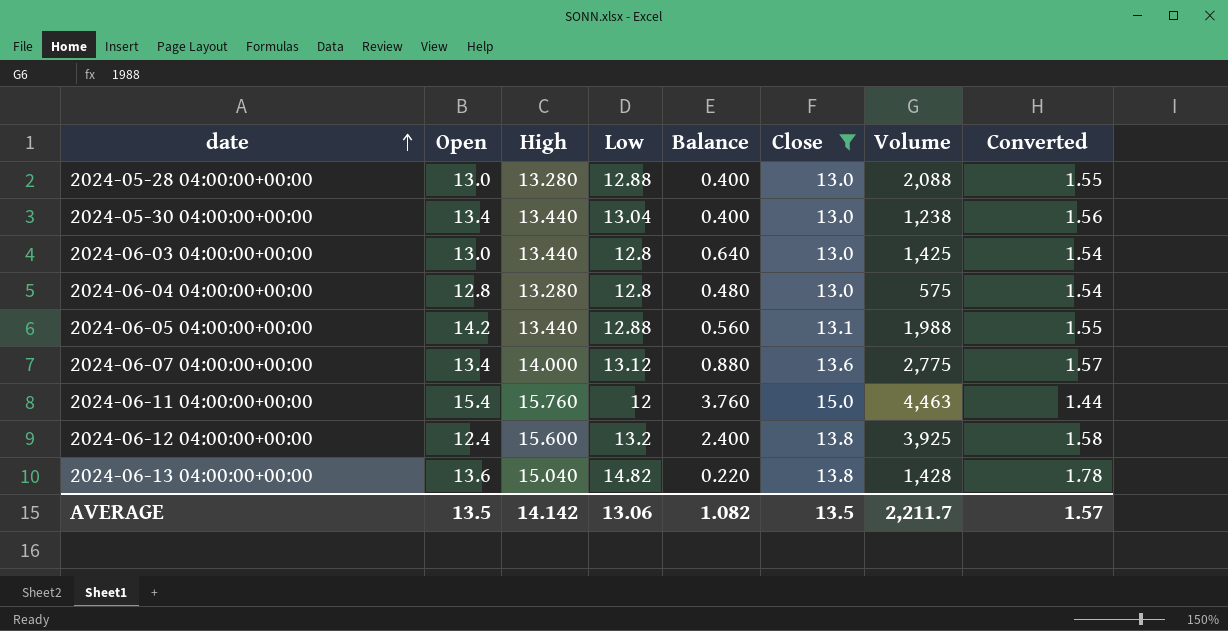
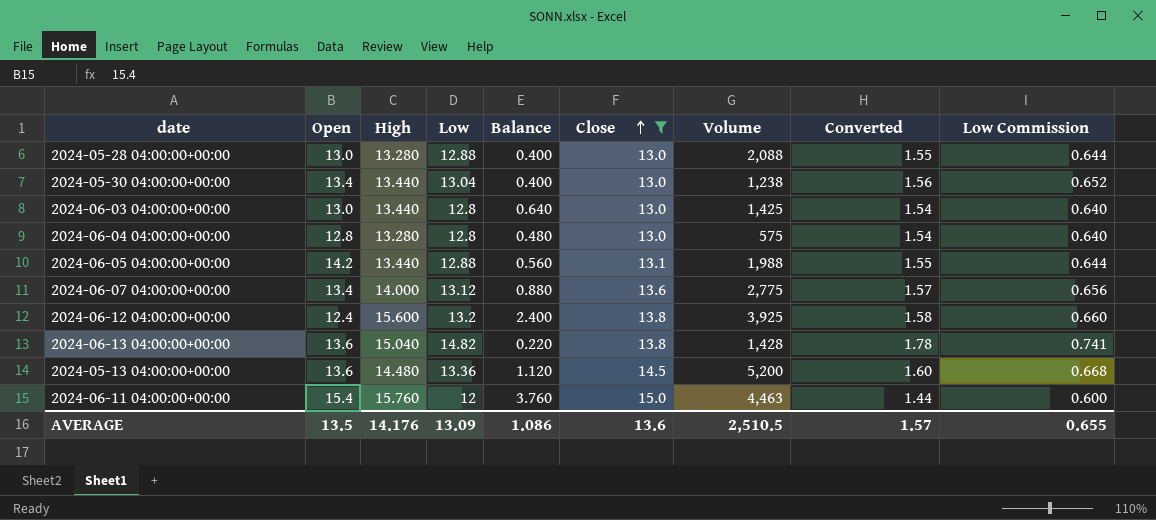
row order: date ascending -> Close ascending
column Low Commission | formula: none -> [Low] * 0.05
row 2024-05-13 04:00:00+00:00: none -> 13.6 | 14.480 | 13.36 | 1.120 | 14.5 | 5,200 | 1.60 | 0.668
AVERAGE | High: 14.142 -> 14.176
AVERAGE | Low: 13.06 -> 13.09
AVERAGE | Balance: 1.082 -> 1.086
AVERAGE | Close: 13.5 -> 13.6
AVERAGE | Volume: 2,211.7 -> 2,510.5

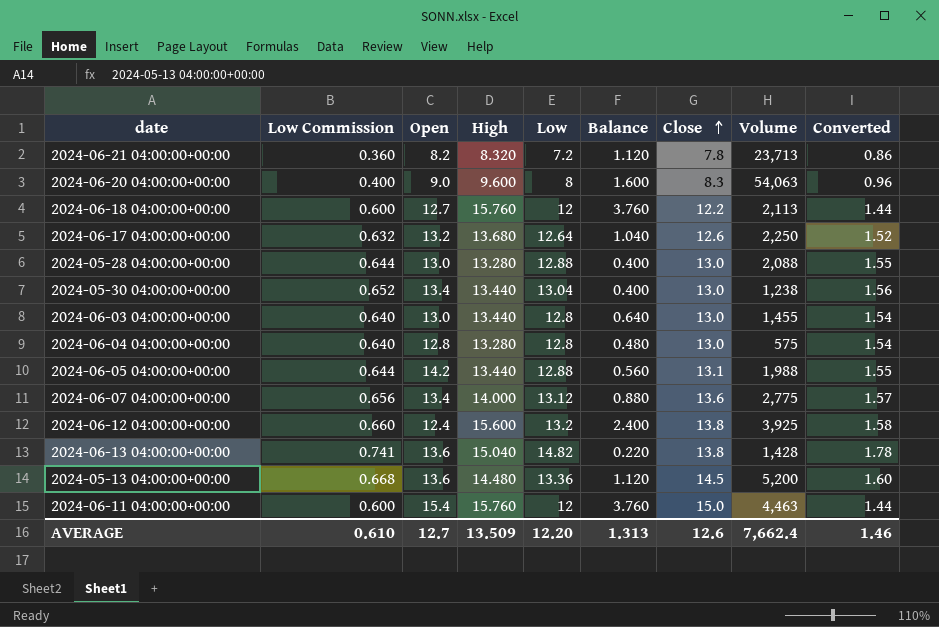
filter: Close >= 13.0 -> none
column Low Commission | position: 9 -> 2
2024-06-03 04:00:00+00:00 | Volume: 1,425 -> 1,455
AVERAGE | Low Commission: 0.655 -> 0.610
AVERAGE | Open: 13.5 -> 12.7
AVERAGE | High: 14.176 -> 13.509
AVERAGE | Low: 13.09 -> 12.20
AVERAGE | Balance: 1.086 -> 1.313
AVERAGE | Close: 13.6 -> 12.6
AVERAGE | Volume: 2,510.5 -> 7,662.4
AVERAGE | Converted: 1.57 -> 1.46

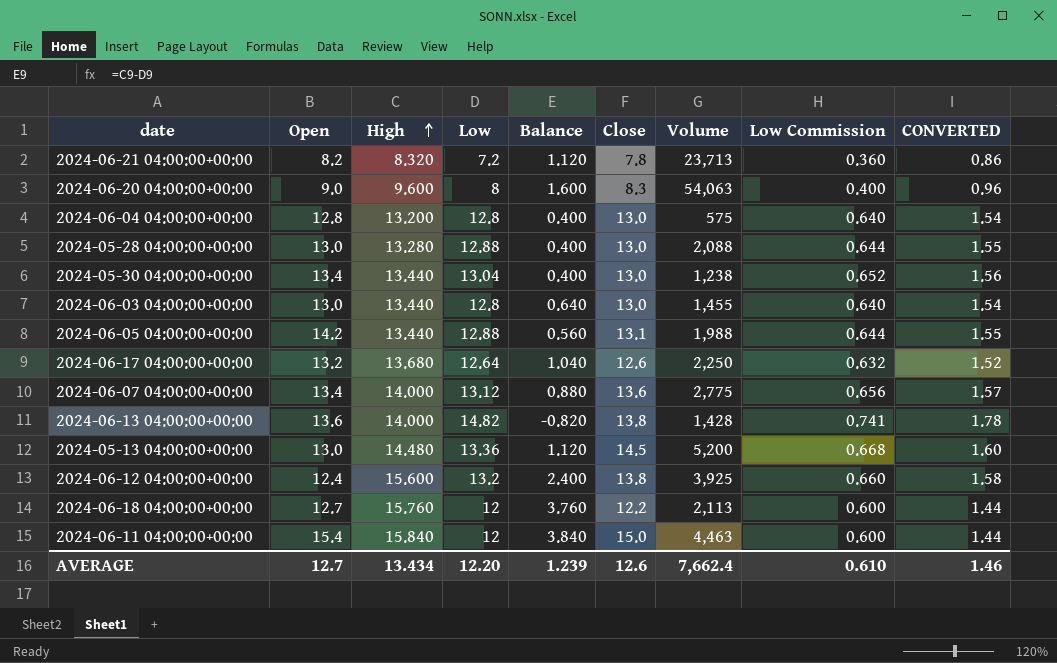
row order: Close ascending -> High ascending
column Low Commission | position: 2 -> 8
column name: Converted -> CONVERTED
2024-06-04 04:00:00+00:00 | High: 13.280 -> 13.200
2024-06-04 04:00:00+00:00 | Balance: 0.480 -> 0.400
2024-06-13 04:00:00+00:00 | High: 15.040 -> 14.000
2024-06-13 04:00:00+00:00 | Balance: 0.220 -> -0.820
2024-05-13 04:00:00+00:00 | Open: 13.6 -> 13.0
2024-06-11 04:00:00+00:00 | High: 15.760 -> 15.840
2024-06-11 04:00:00+00:00 | Balance: 3.760 -> 3.840
AVERAGE | High: 13.509 -> 13.434
AVERAGE | Balance: 1.313 -> 1.239

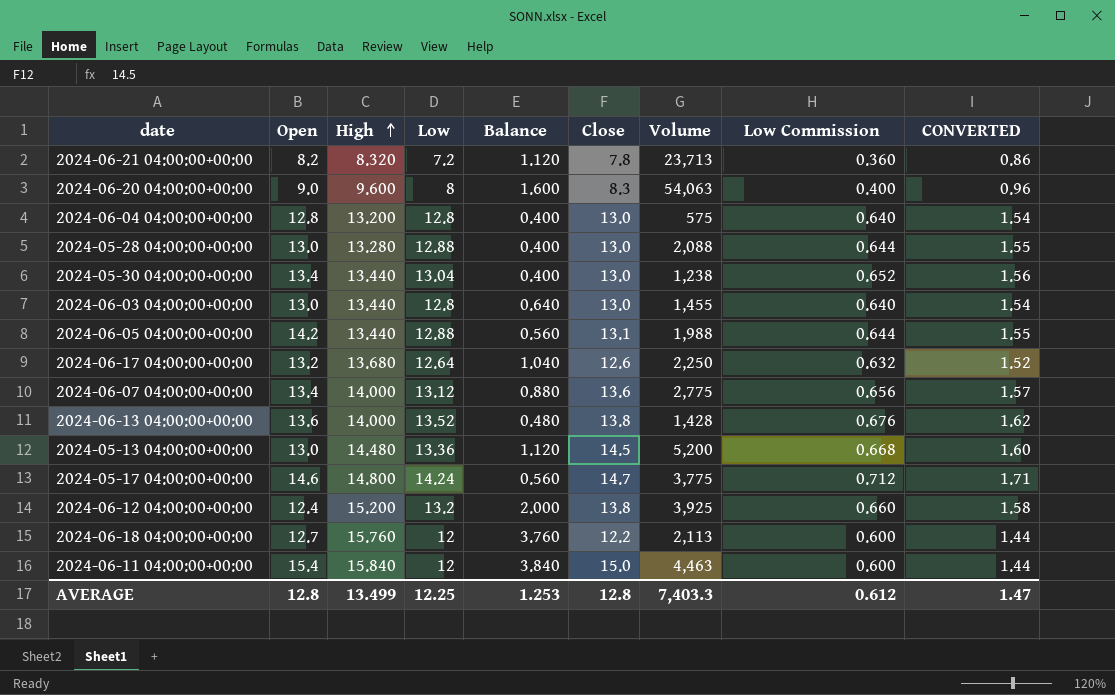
2024-06-13 04:00:00+00:00 | Low: 14.82 -> 13.52
2024-06-13 04:00:00+00:00 | Balance: -0.820 -> 0.480
2024-06-13 04:00:00+00:00 | Low Commission: 0.741 -> 0.676
2024-06-13 04:00:00+00:00 | CONVERTED: 1.78 -> 1.62
row 2024-05-17 04:00:00+00:00: none -> 14.6 | 14.800 | 14.24 | 0.560 | 14.7 | 3,775 | 0.712 | 1.71
2024-06-12 04:00:00+00:00 | High: 15.600 -> 15.200
2024-06-12 04:00:00+00:00 | Balance: 2.400 -> 2.000
AVERAGE | Open: 12.7 -> 12.8
AVERAGE | High: 13.434 -> 13.499
AVERAGE | Low: 12.20 -> 12.25
AVERAGE | Balance: 1.239 -> 1.253
AVERAGE | Close: 12.6 -> 12.8
AVERAGE | Volume: 7,662.4 -> 7,403.3
AVERAGE | Low Commission: 0.610 -> 0.612
AVERAGE | CONVERTED: 1.46 -> 1.47

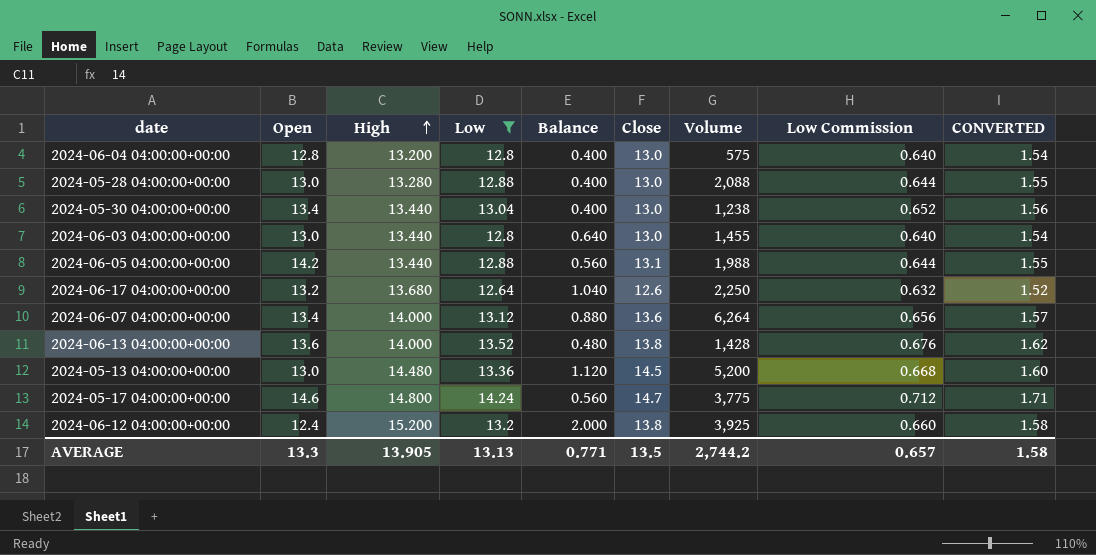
filter: none -> Low >= 12.64
2024-06-07 04:00:00+00:00 | Volume: 2,775 -> 6,264
AVERAGE | Open: 12.8 -> 13.3
AVERAGE | High: 13.499 -> 13.905
AVERAGE | Low: 12.25 -> 13.13
AVERAGE | Balance: 1.253 -> 0.771
AVERAGE | Close: 12.8 -> 13.5
AVERAGE | Volume: 7,403.3 -> 2,744.2
AVERAGE | Low Commission: 0.612 -> 0.657
AVERAGE | CONVERTED: 1.47 -> 1.58

